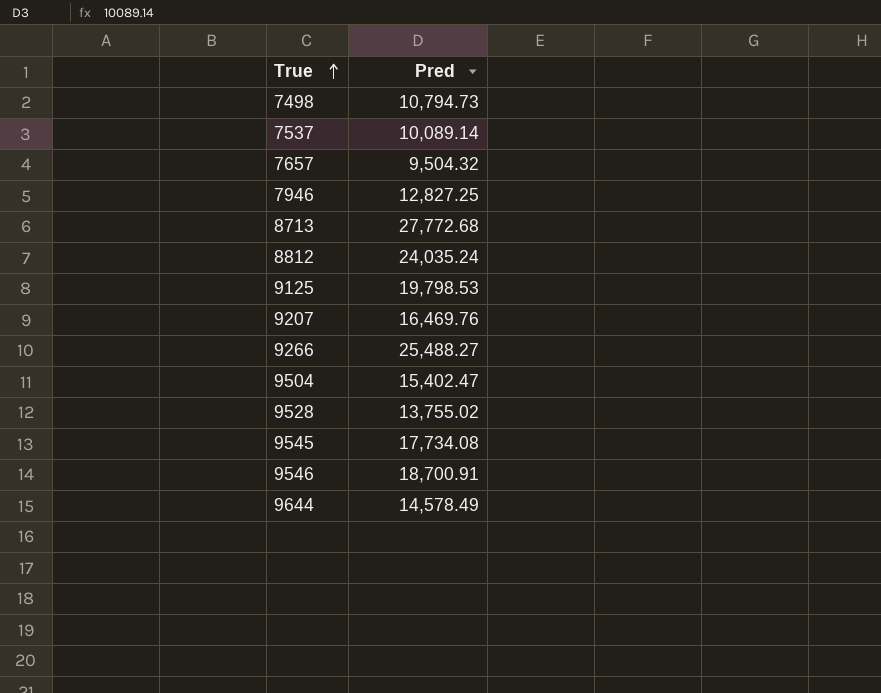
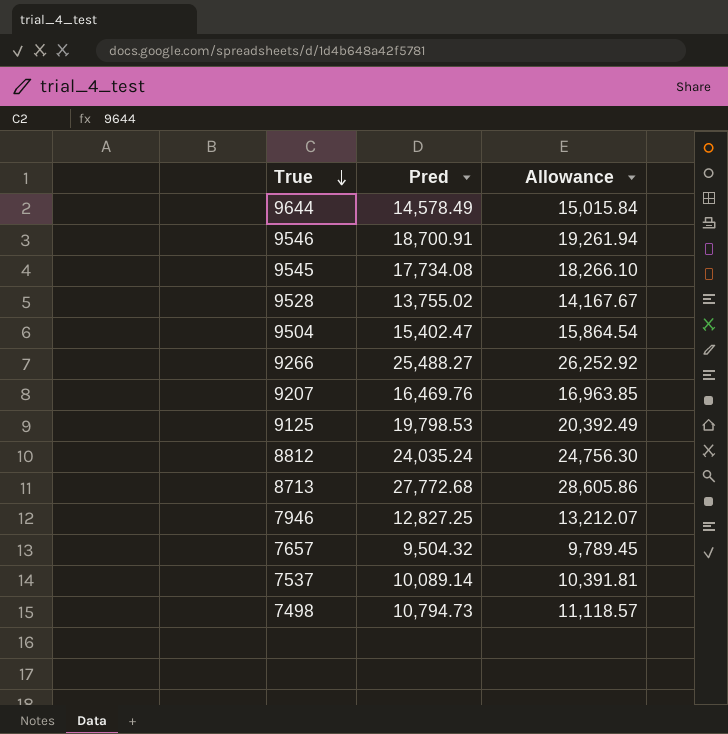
row order: True ascending -> True descending
column Allowance | formula: none -> [Pred] * 1.03

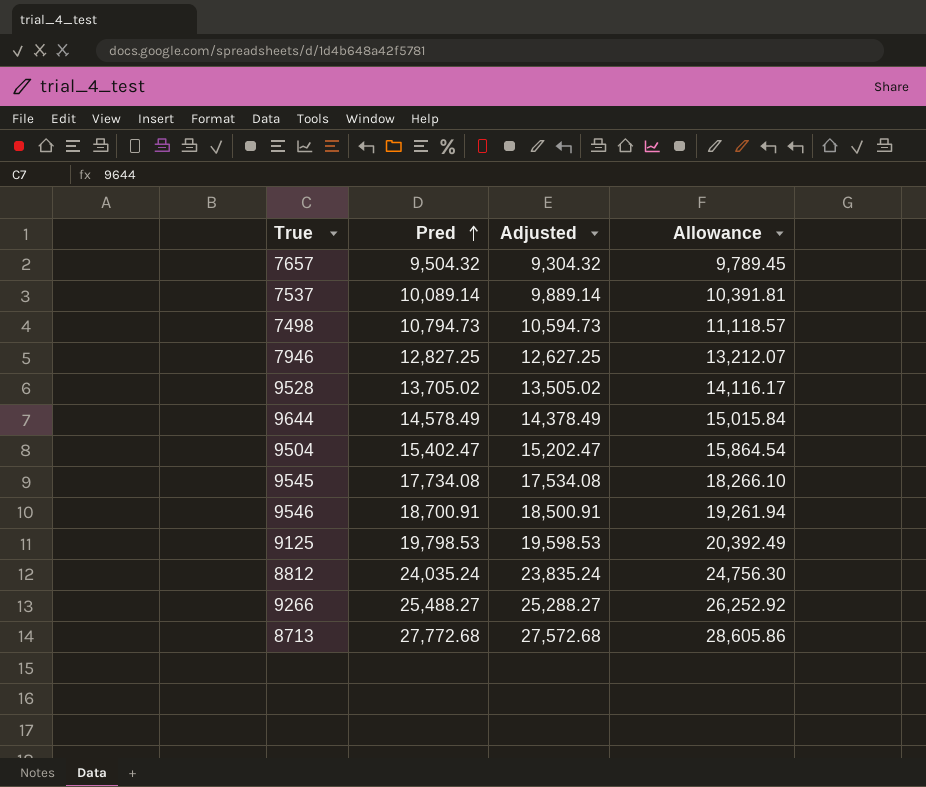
row order: True descending -> Pred ascending
column Adjusted | formula: none -> [Pred] - 200
row 9207: 16,469.76 | 16,963.85 -> none
9528 | Pred: 13,755.02 -> 13,705.02
9528 | Allowance: 14,167.67 -> 14,116.17

